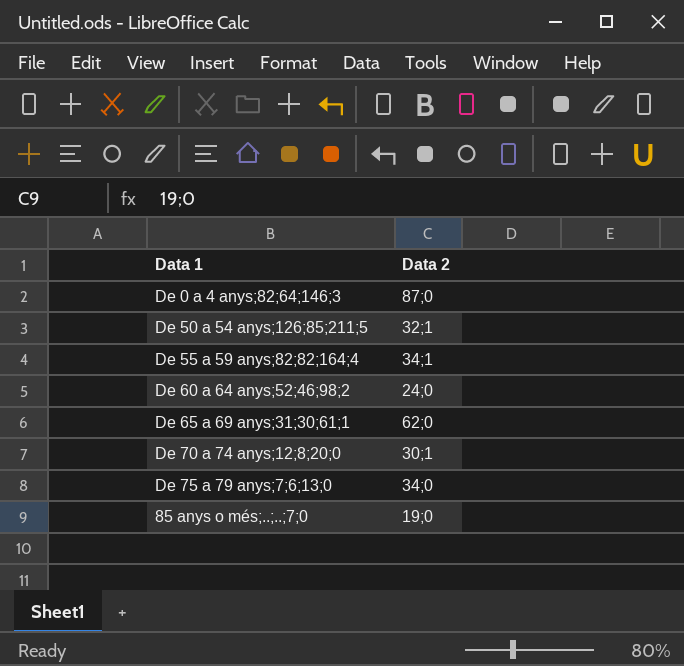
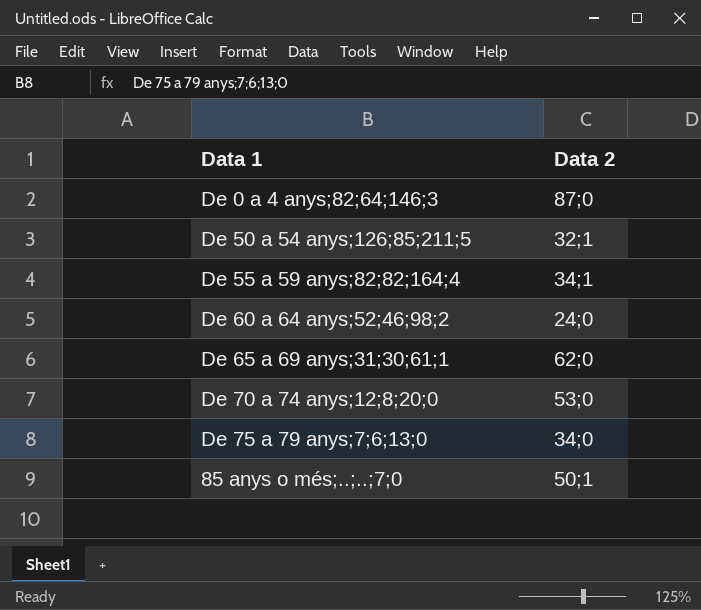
De 70 a 74 anys;12;8;20;0 | Data 2: 30;1 -> 53;0
85 anys o més;..;..;7;0 | Data 2: 19;0 -> 50;1

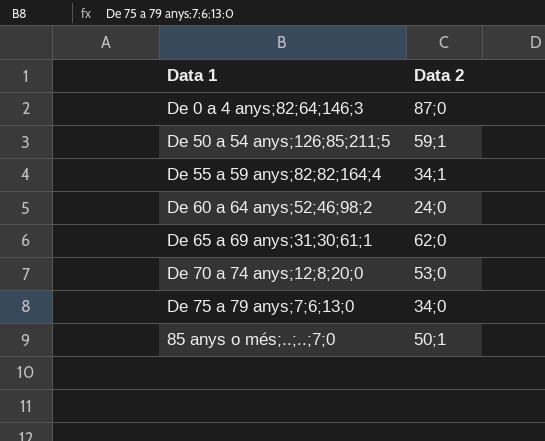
De 50 a 54 anys;126;85;211;5 | Data 2: 32;1 -> 59;1

